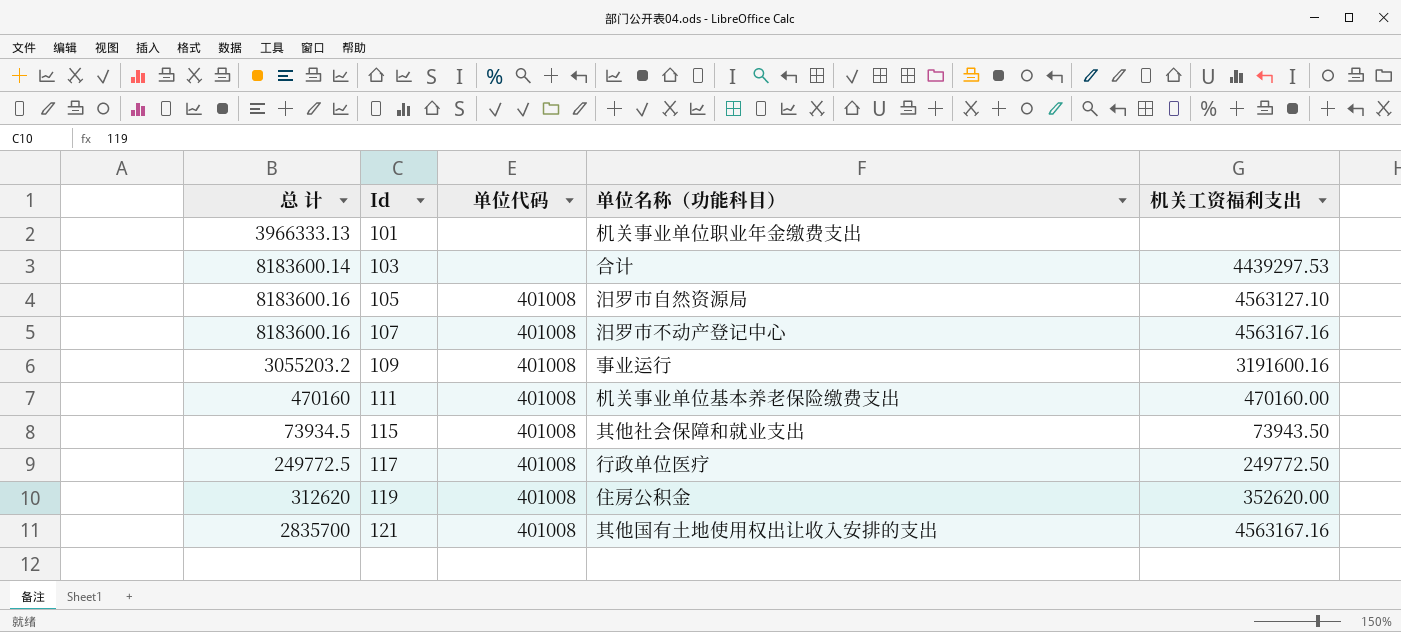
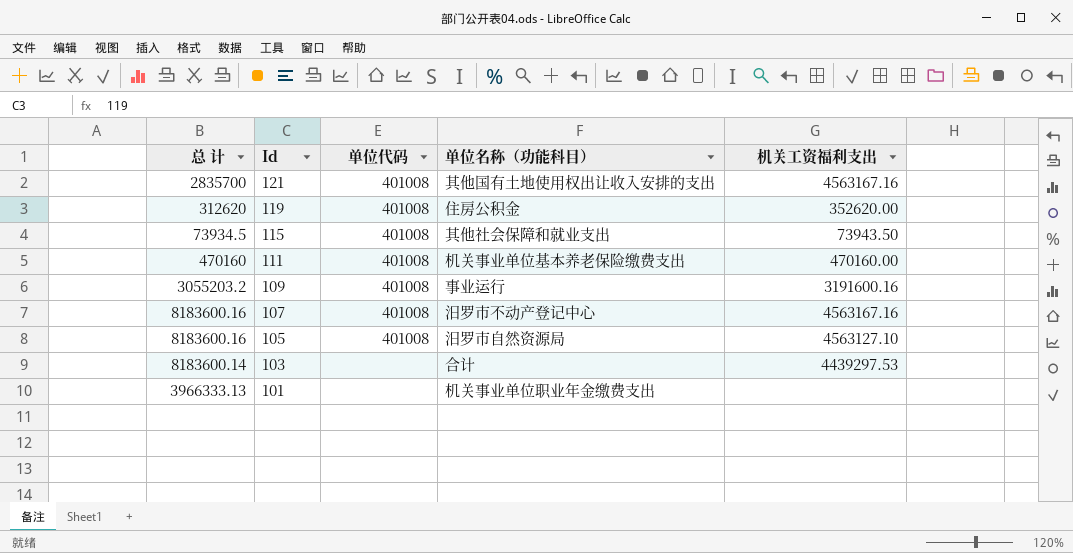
row order: Id ascending -> Id descending
row 117: 249772.5 | 401008 | 行政单位医疗 | 249772.50 -> none

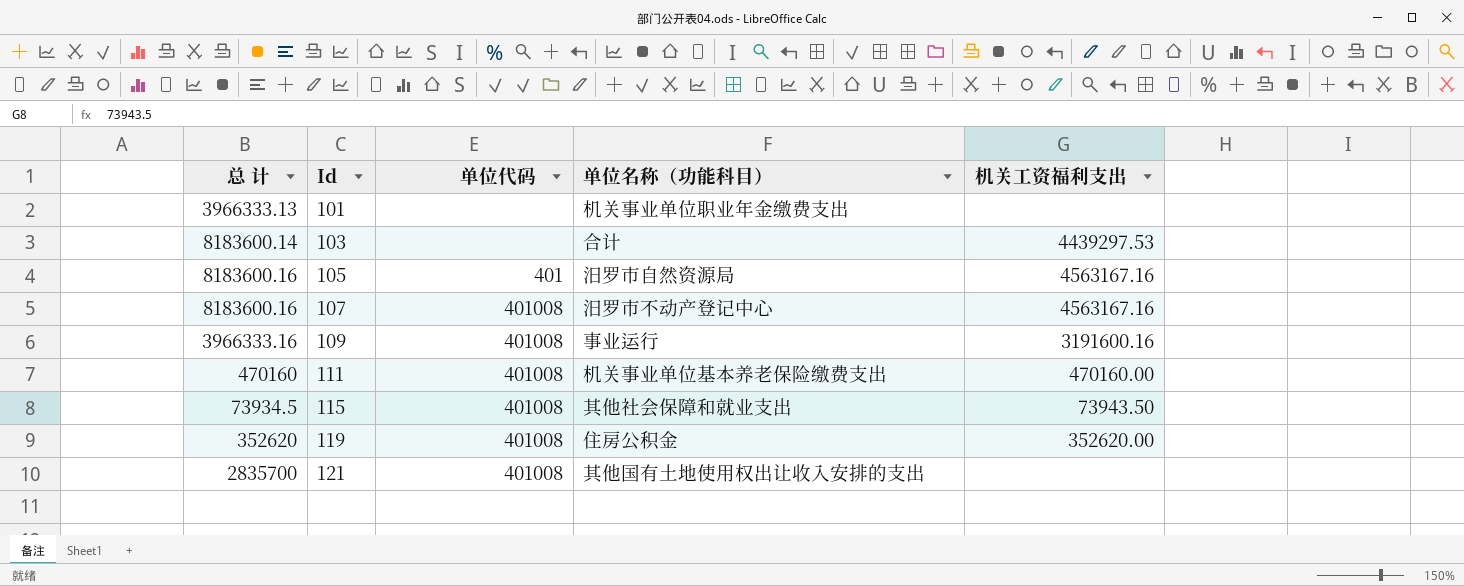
row order: Id descending -> Id ascending
105 | 单位代码: 401008 -> 401
105 | 机关工资福利支出: 4563127.10 -> 4563167.16
109 | 总 计: 3055203.2 -> 3966333.16
119 | 总 计: 312620 -> 352620
121 | 机关工资福利支出: 4563167.16 -> none

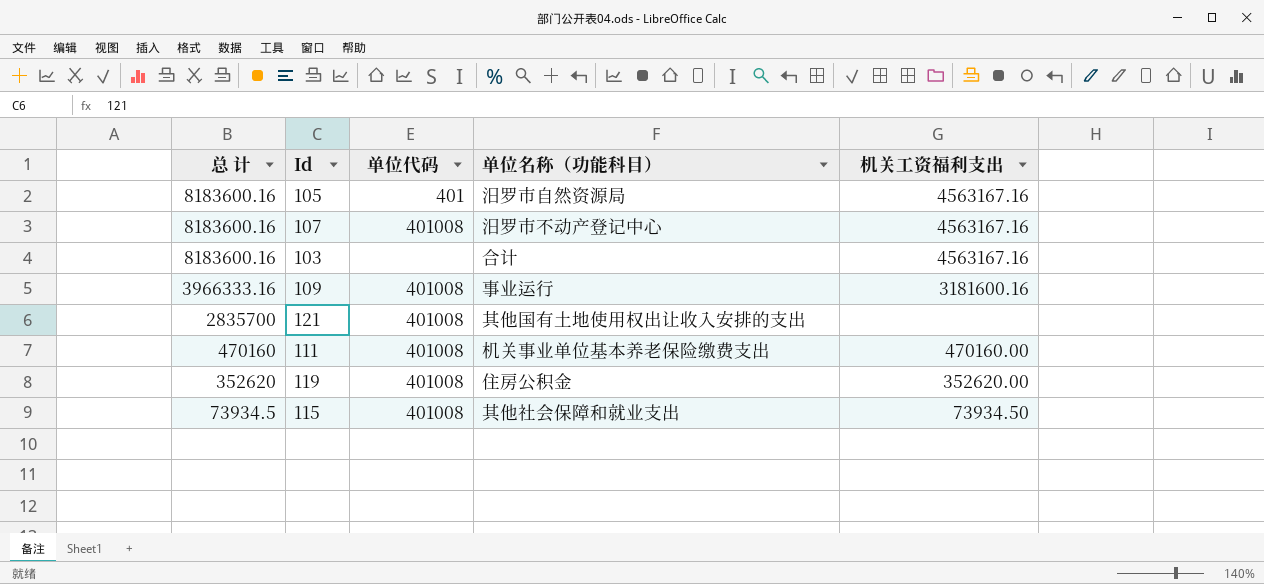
row order: Id ascending -> 总 计 descending
row 101: 3966333.13 | none | 机关事业单位职业年金缴费支出 | none -> none
103 | 总 计: 8183600.14 -> 8183600.16
103 | 机关工资福利支出: 4439297.53 -> 4563167.16
109 | 机关工资福利支出: 3191600.16 -> 3181600.16
115 | 机关工资福利支出: 73943.50 -> 73934.50

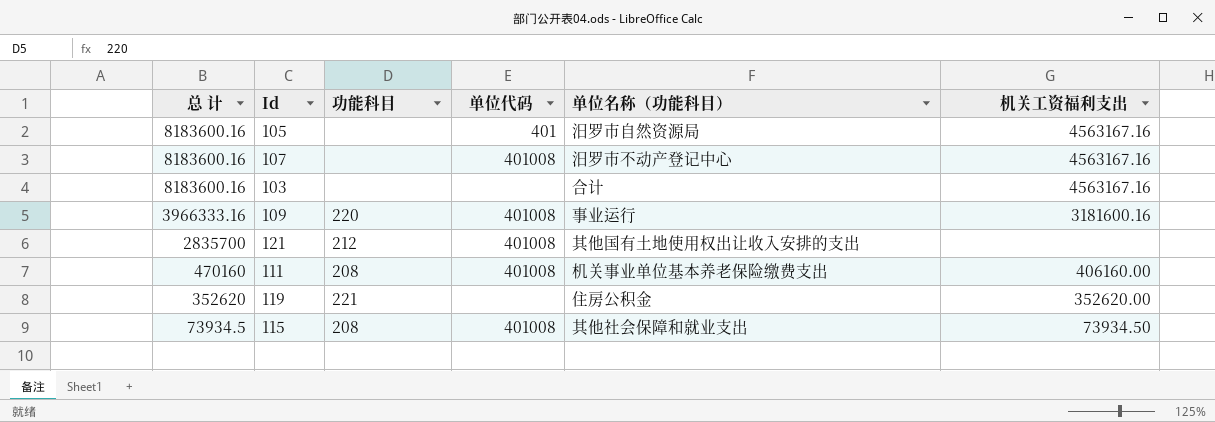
column 功能科目 | position: none -> 3
111 | 机关工资福利支出: 470160.00 -> 406160.00
119 | 单位代码: 401008 -> none

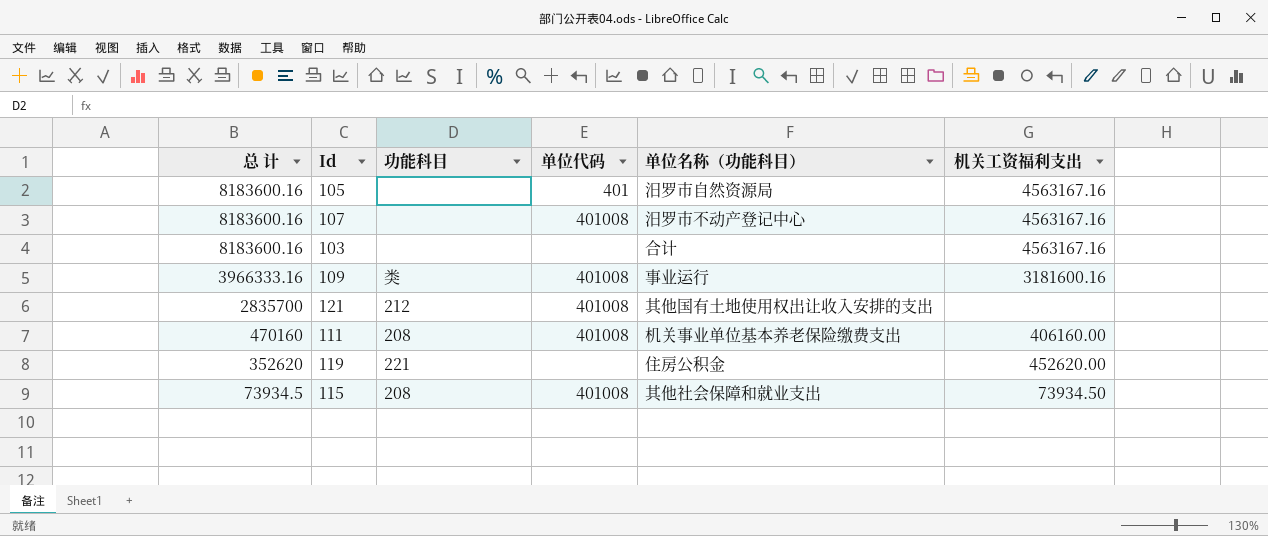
109 | 功能科目: 220 -> 类
119 | 机关工资福利支出: 352620.00 -> 452620.00

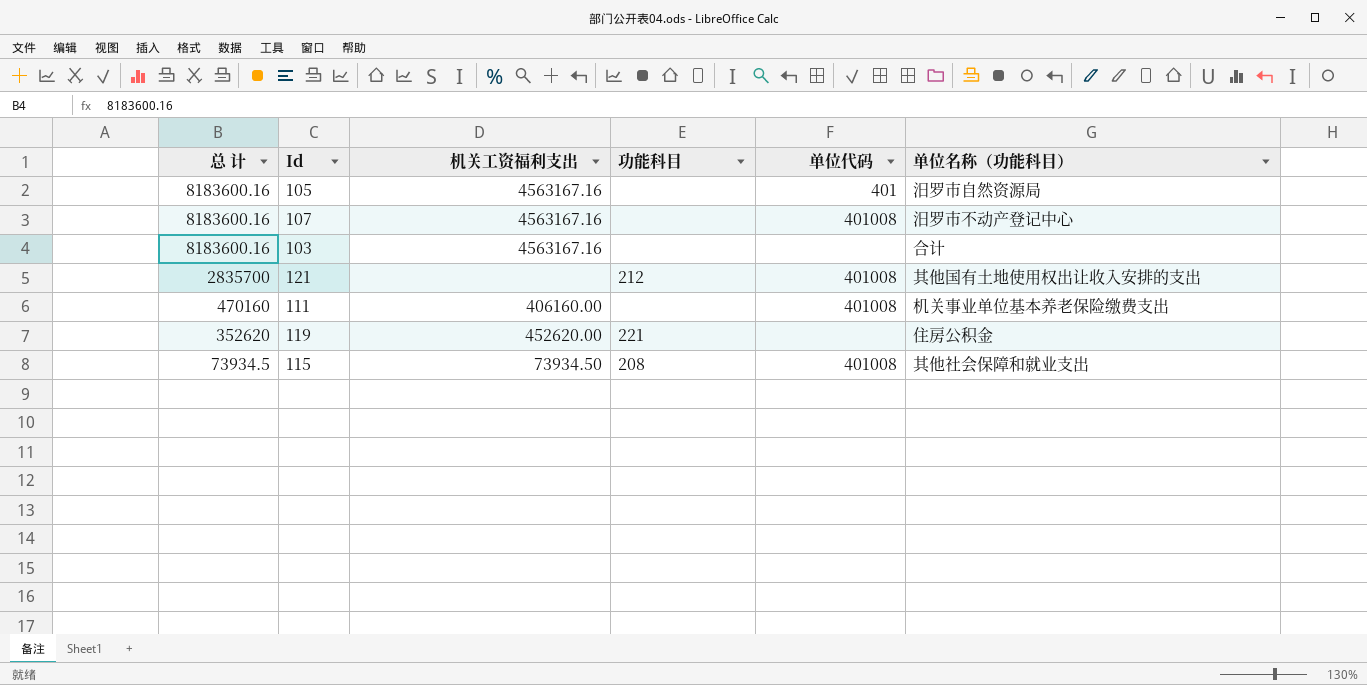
column 机关工资福利支出 | position: 6 -> 3
row 109: 3966333.16 | 类 | 401008 | 事业运行 | 3181600.16 -> none
111 | 功能科目: 208 -> none

